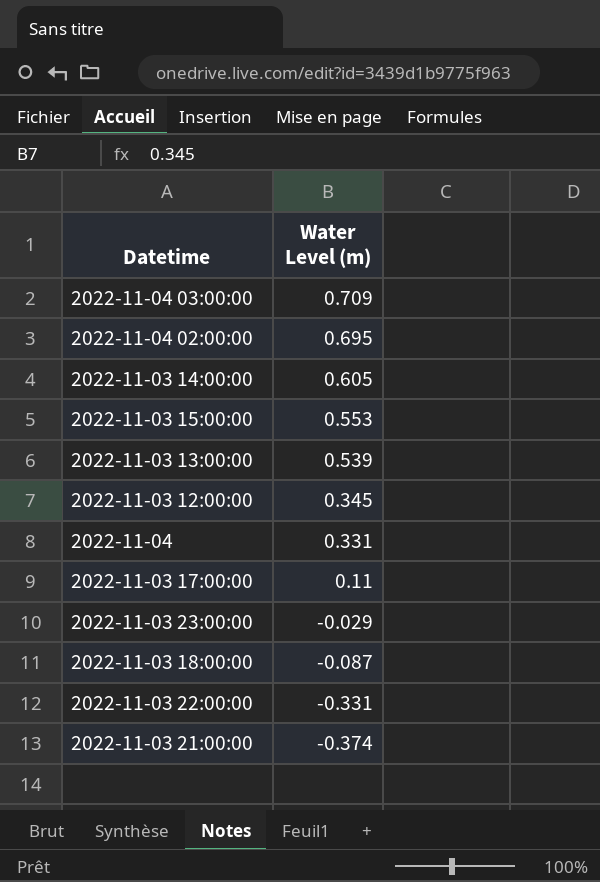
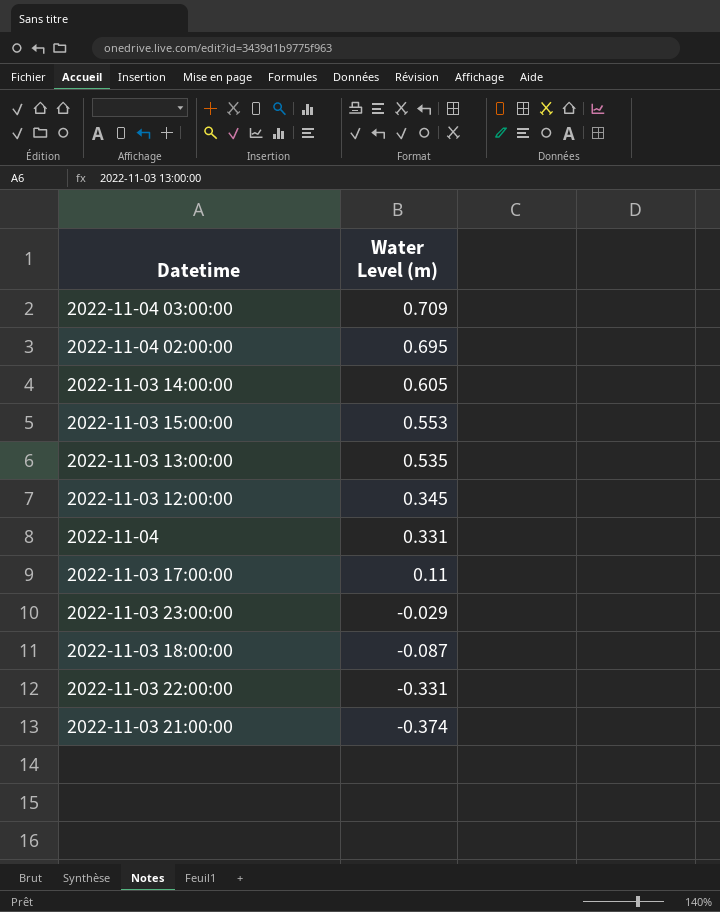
2022-11-03 13:00:00 | Water Level (m): 0.539 -> 0.535

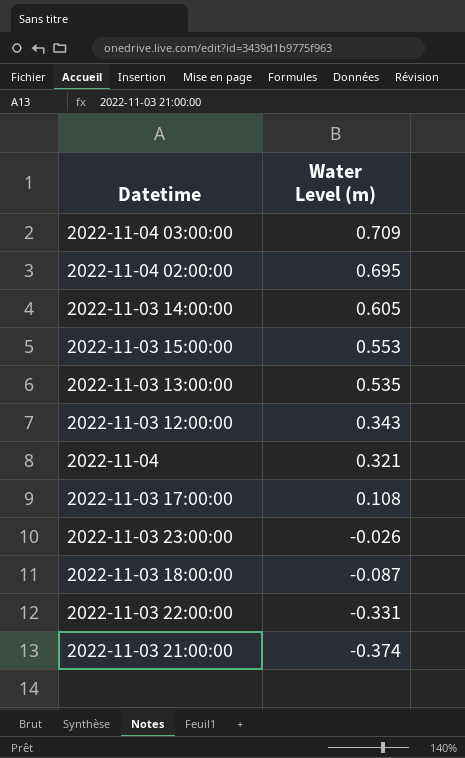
2022-11-03 12:00:00 | Water Level (m): 0.345 -> 0.343
2022-11-04 | Water Level (m): 0.331 -> 0.321
2022-11-03 17:00:00 | Water Level (m): 0.11 -> 0.108
2022-11-03 23:00:00 | Water Level (m): -0.029 -> -0.026

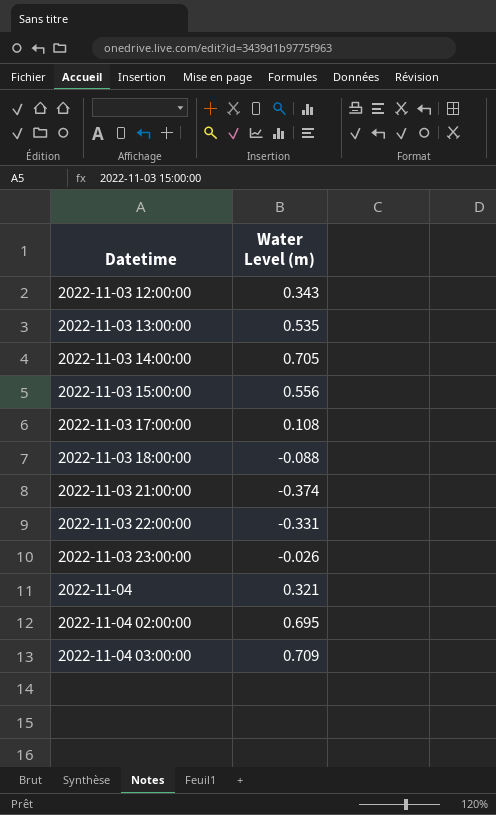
row order: Water Level (m) descending -> Datetime ascending
2022-11-03 14:00:00 | Water Level (m): 0.605 -> 0.705
2022-11-03 15:00:00 | Water Level (m): 0.553 -> 0.556
2022-11-03 18:00:00 | Water Level (m): -0.087 -> -0.088

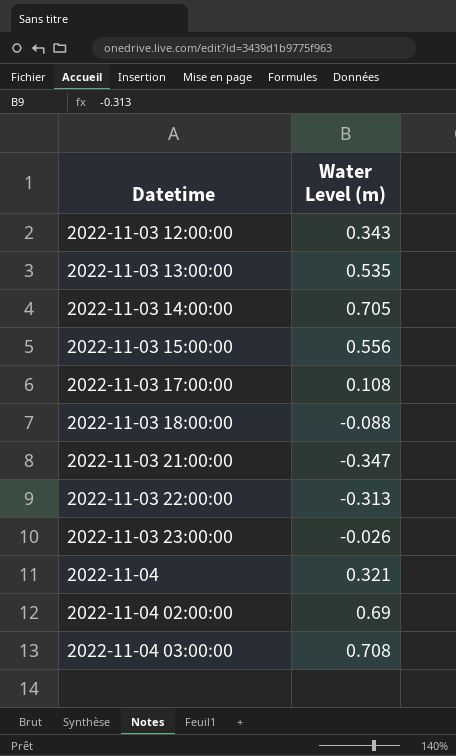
2022-11-03 21:00:00 | Water Level (m): -0.374 -> -0.347
2022-11-03 22:00:00 | Water Level (m): -0.331 -> -0.313
2022-11-04 02:00:00 | Water Level (m): 0.695 -> 0.69
2022-11-04 03:00:00 | Water Level (m): 0.709 -> 0.708

